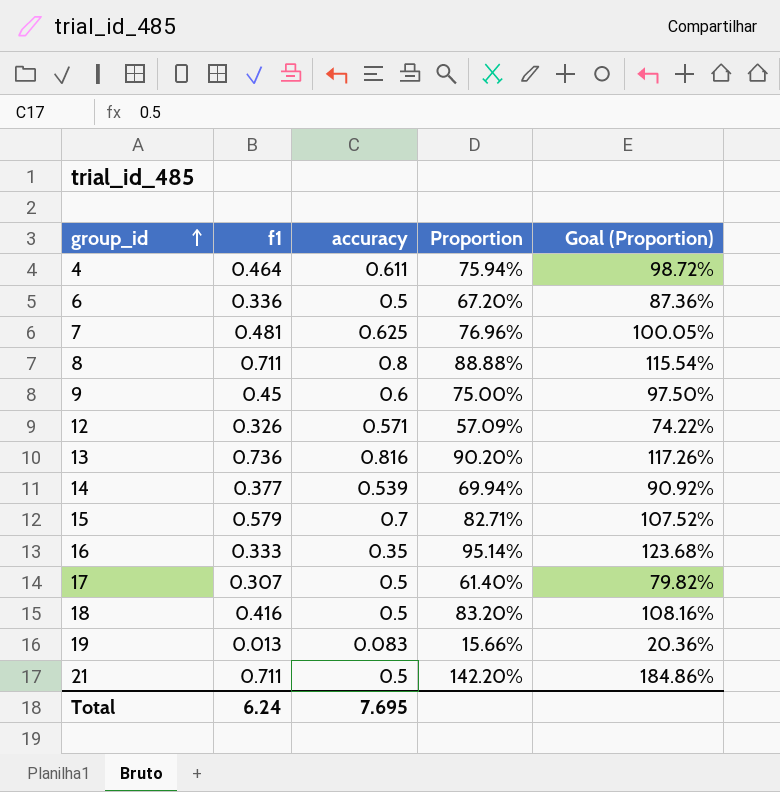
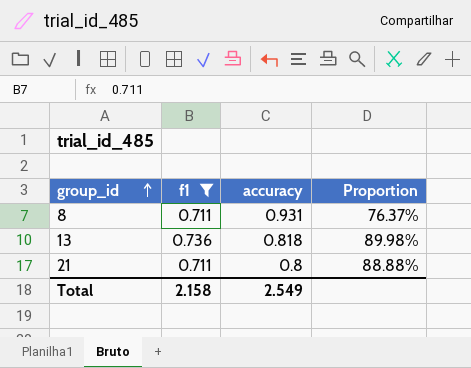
filter: none -> f1 >= 0.711
column Goal (Proportion) | formula: [Proportion] * 1.3 -> none
8 | accuracy: 0.8 -> 0.931
8 | Proportion: 88.88% -> 76.37%
13 | accuracy: 0.816 -> 0.818
13 | Proportion: 90.20% -> 89.98%
21 | accuracy: 0.5 -> 0.8
21 | Proportion: 142.20% -> 88.88%
Total | f1: 6.24 -> 2.158
Total | accuracy: 7.695 -> 2.549

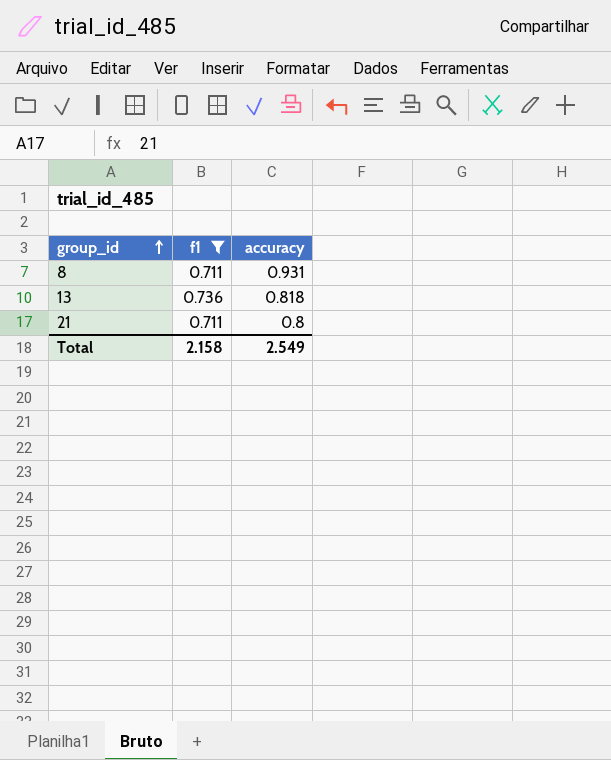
column Proportion | formula: [f1] / [accuracy] -> none

